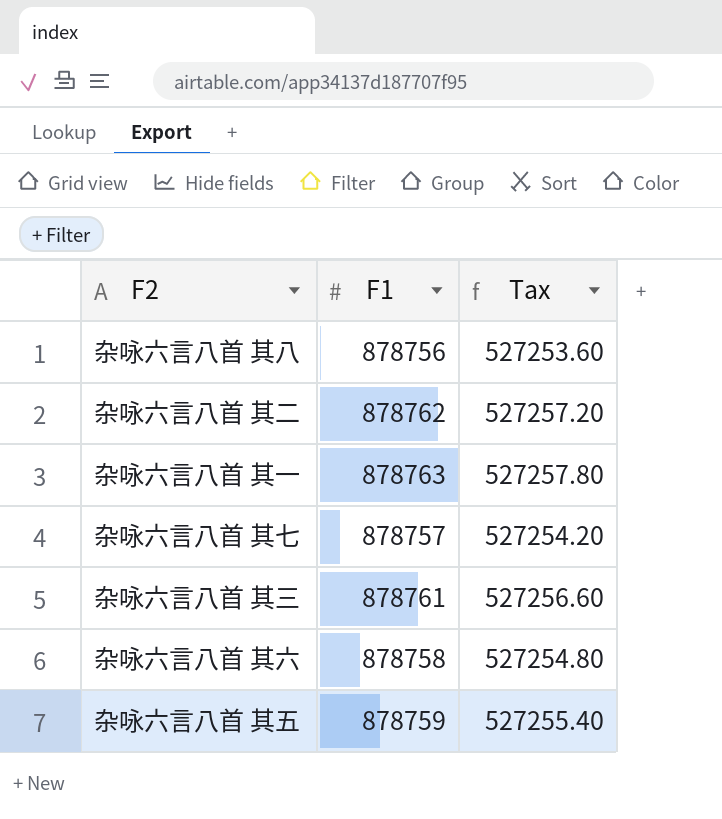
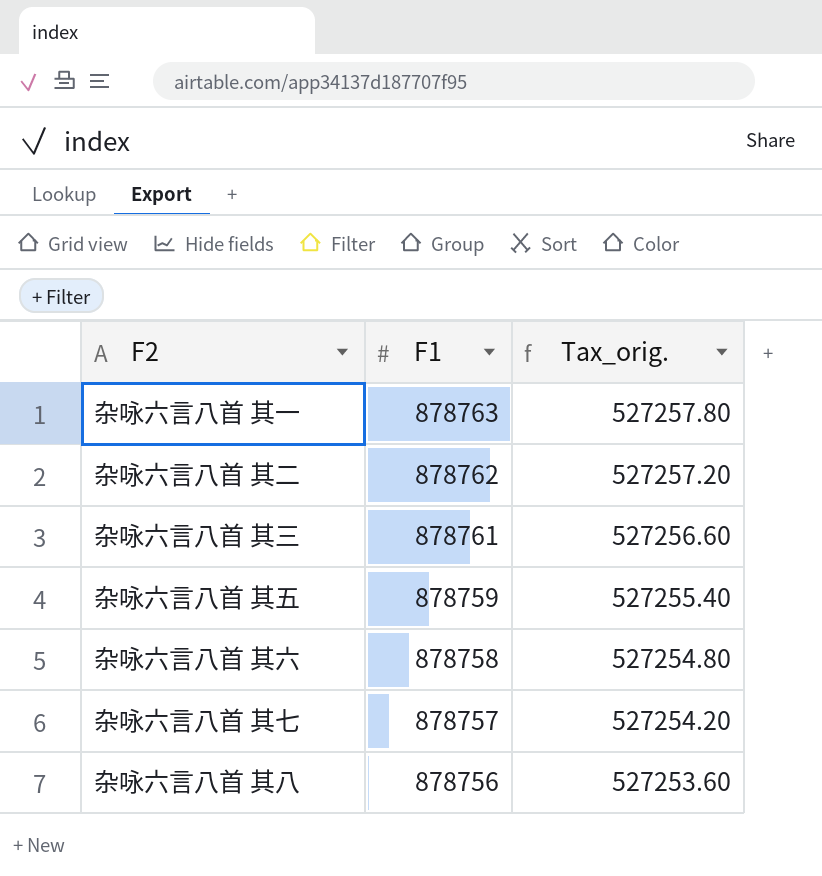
row order: none -> F1 descending
column name: Tax -> Tax_orig.

